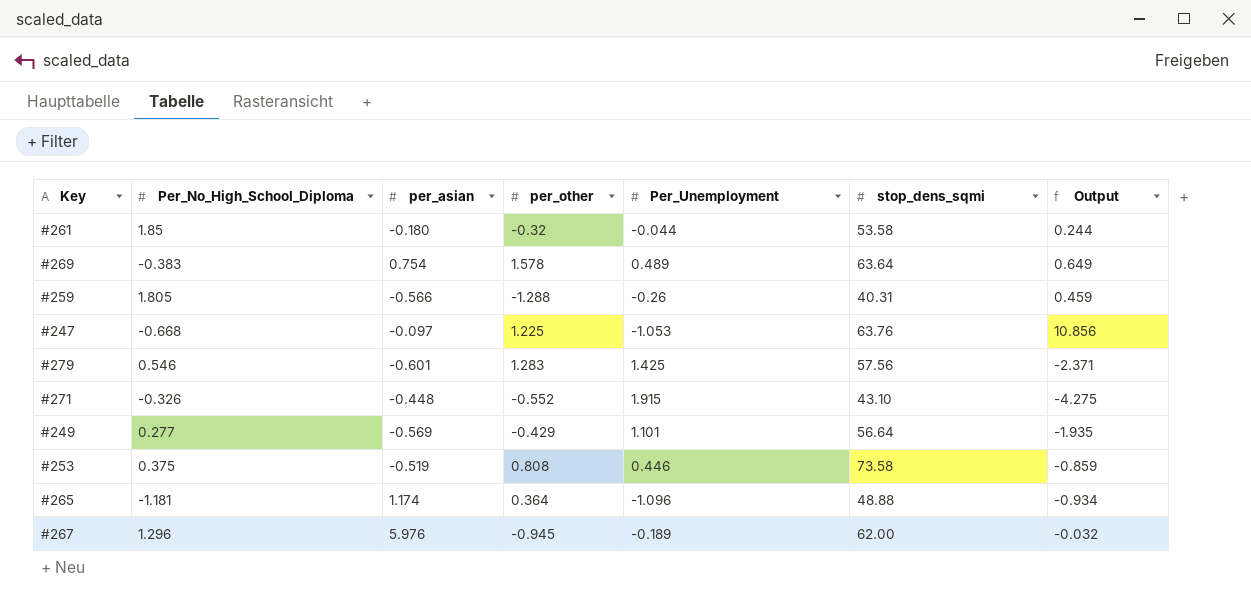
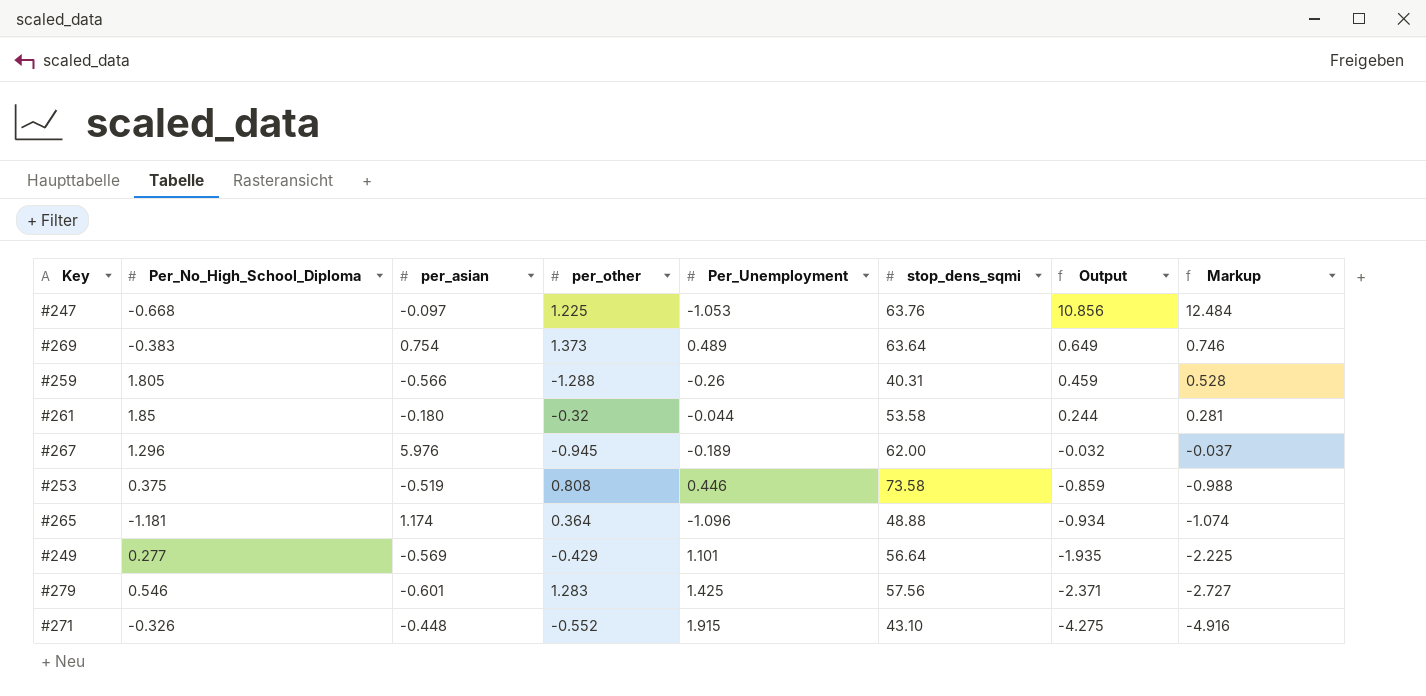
row order: none -> Output descending
column Markup | formula: none -> [Output] * 1.15
#269 | per_other: 1.578 -> 1.373

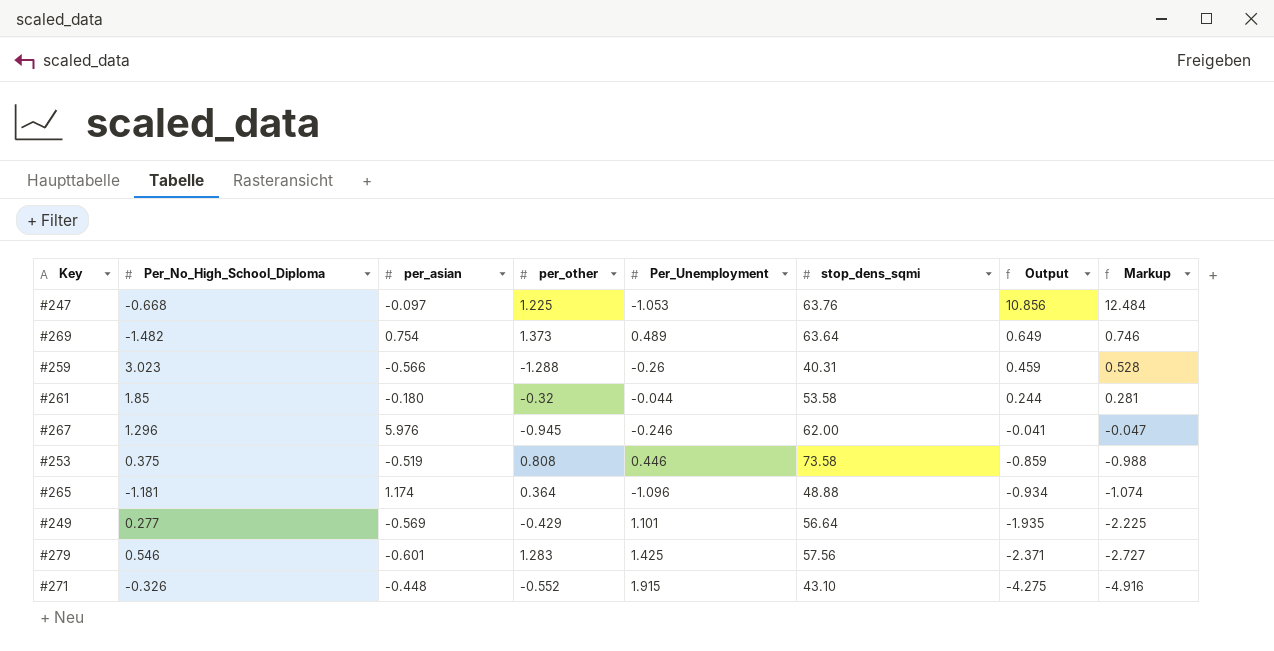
#269 | Per_No_High_School_Diploma: -0.383 -> -1.482
#259 | Per_No_High_School_Diploma: 1.805 -> 3.023
#267 | Per_Unemployment: -0.189 -> -0.246
#267 | Output: -0.032 -> -0.041
#267 | Markup: -0.037 -> -0.047

